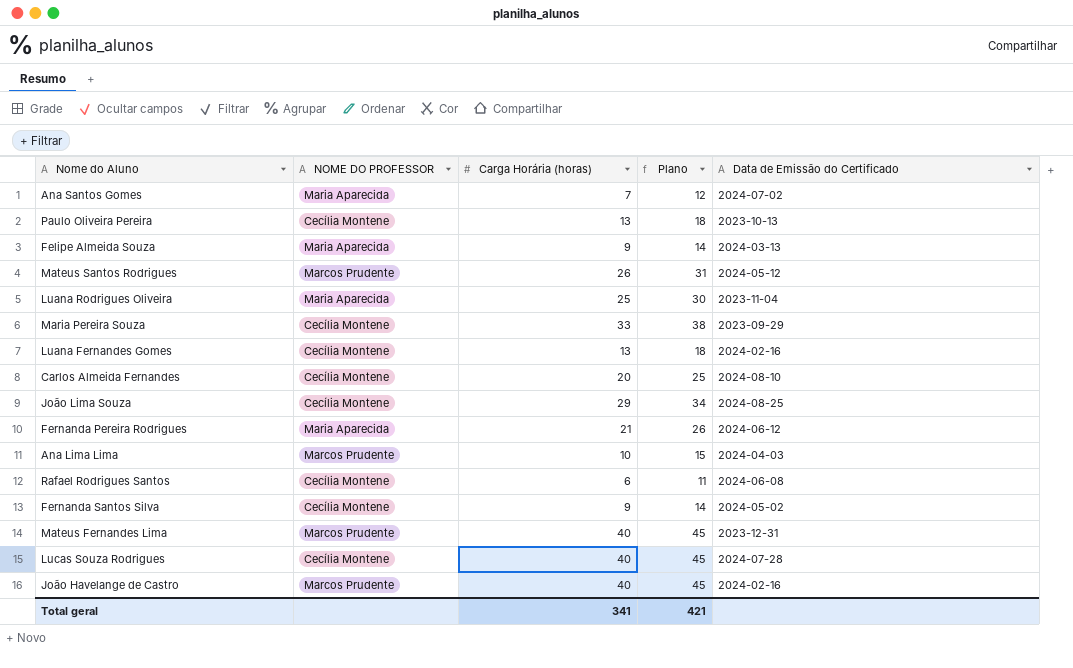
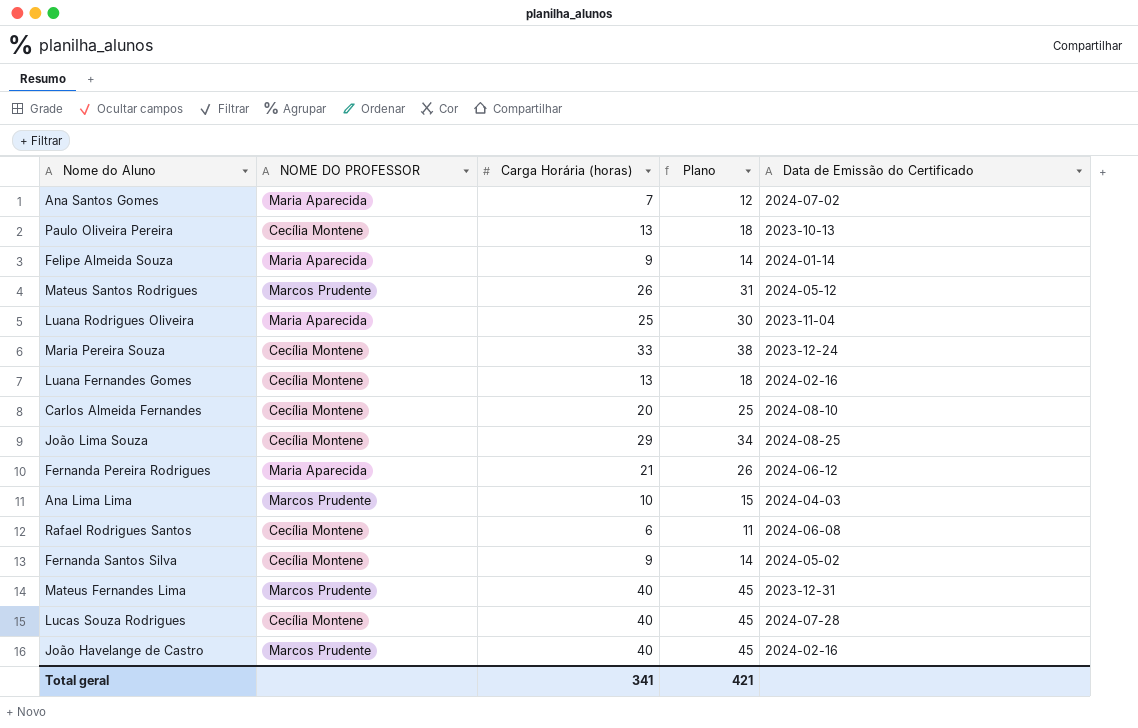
Felipe Almeida Souza | Data de Emissão do Certificado: 2024-03-13 -> 2024-01-14
Maria Pereira Souza | Data de Emissão do Certificado: 2023-09-29 -> 2023-12-24

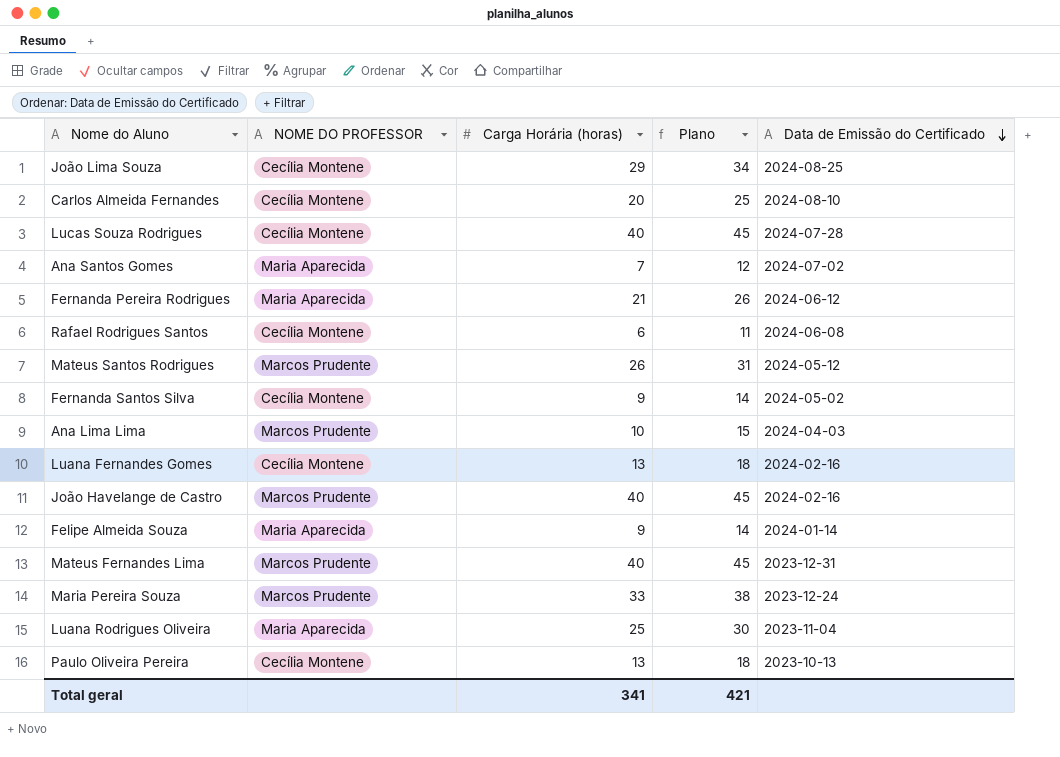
row order: none -> Data de Emissão do Certificado descending
Maria Pereira Souza | NOME DO PROFESSOR: Cecília Montene -> Marcos Prudente

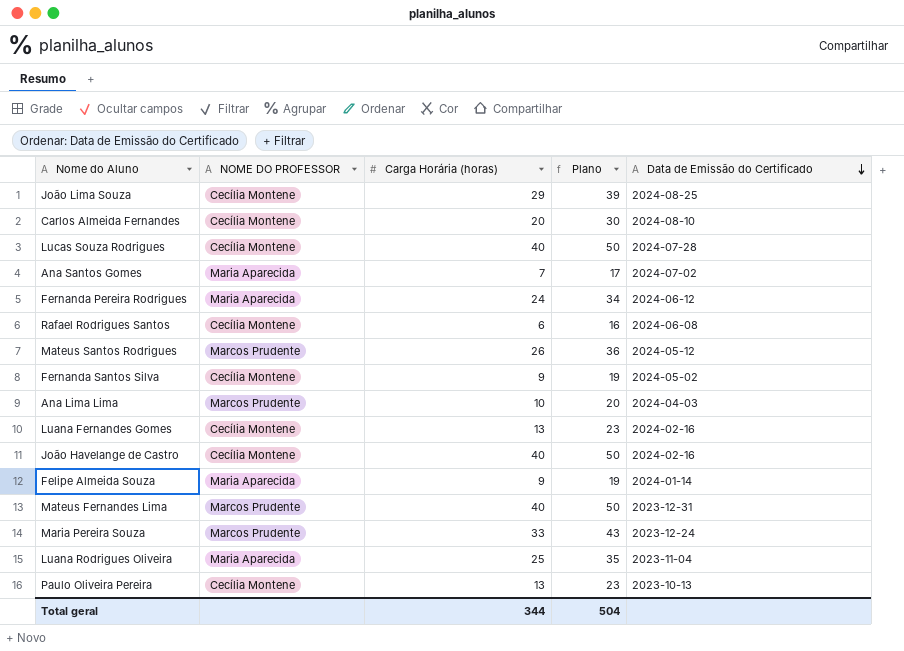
column Plano | formula: [Carga Horária (horas)] + 5 -> [Carga Horária (horas)] + 10
Fernanda Pereira Rodrigues | Carga Horária (horas): 21 -> 24
João Havelange de Castro | NOME DO PROFESSOR: Marcos Prudente -> Cecília Montene
Total geral | Carga Horária (horas): 341 -> 344
Total geral | Plano: 421 -> 504

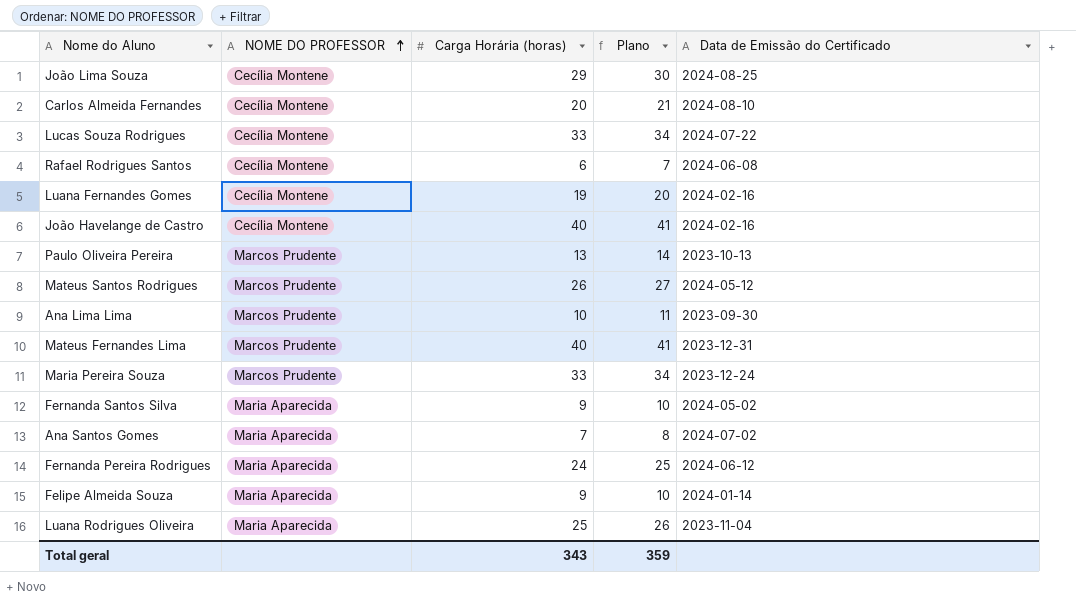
row order: Data de Emissão do Certificado descending -> NOME DO PROFESSOR ascending
column Plano | formula: [Carga Horária (horas)] + 10 -> [Carga Horária (horas)] + 1
Lucas Souza Rodrigues | Carga Horária (horas): 40 -> 33
Lucas Souza Rodrigues | Data de Emissão do Certificado: 2024-07-28 -> 2024-07-22
Luana Fernandes Gomes | Carga Horária (horas): 13 -> 19
Paulo Oliveira Pereira | NOME DO PROFESSOR: Cecília Montene -> Marcos Prudente
Ana Lima Lima | Data de Emissão do Certificado: 2024-04-03 -> 2023-09-30
Fernanda Santos Silva | NOME DO PROFESSOR: Cecília Montene -> Maria Aparecida
Total geral | Carga Horária (horas): 344 -> 343
Total geral | Plano: 504 -> 359

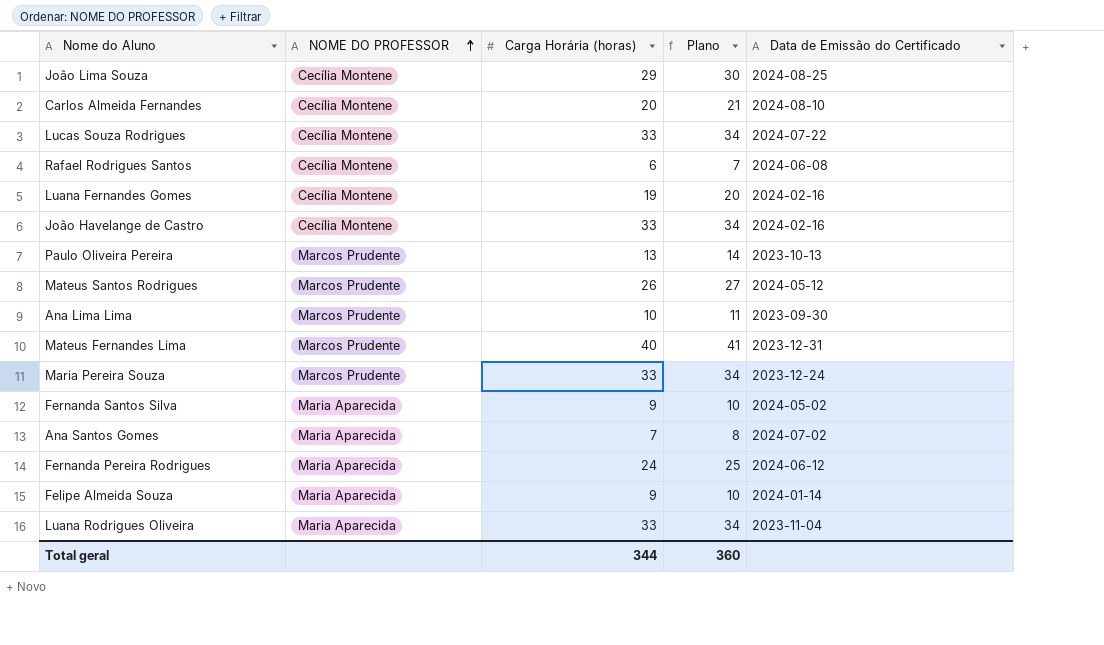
João Havelange de Castro | Carga Horária (horas): 40 -> 33
João Havelange de Castro | Plano: 41 -> 34
Luana Rodrigues Oliveira | Carga Horária (horas): 25 -> 33
Luana Rodrigues Oliveira | Plano: 26 -> 34
Total geral | Carga Horária (horas): 343 -> 344
Total geral | Plano: 359 -> 360

